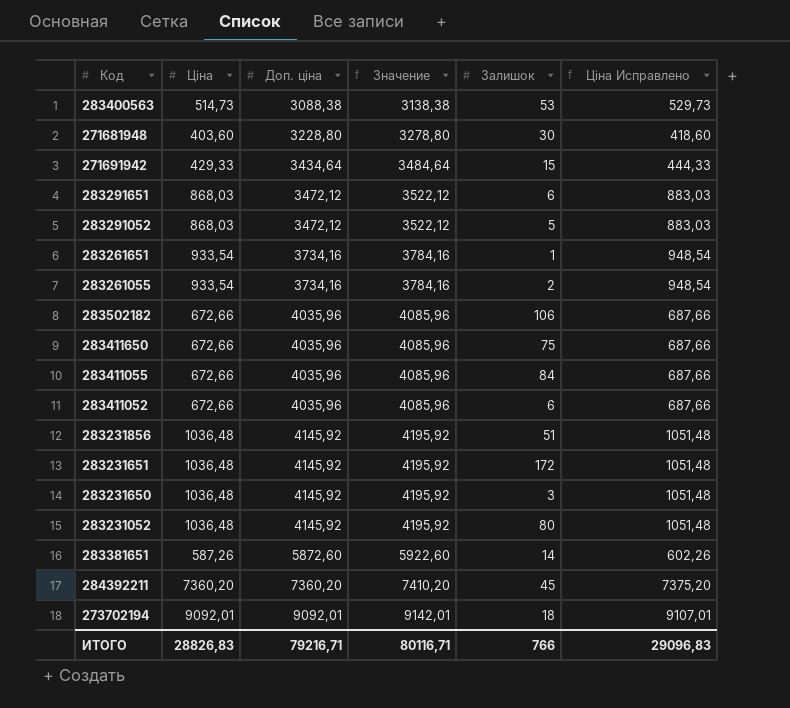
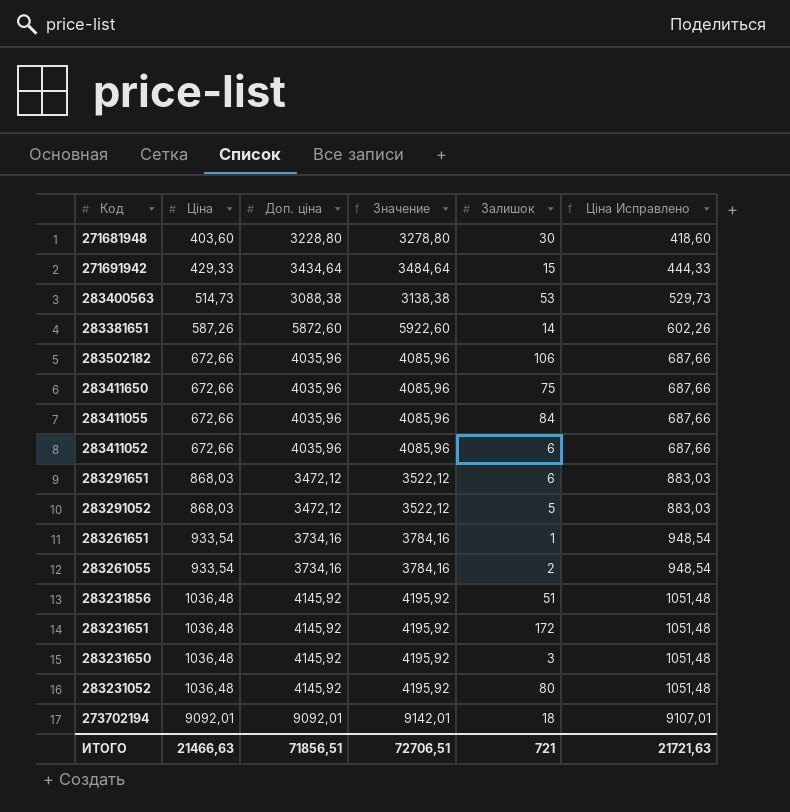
row order: Доп. ціна ascending -> Ціна ascending
row 284392211: 7360,20 | 7360,20 | 7410,20 | 45 | 7375,20 -> none
ИТОГО | Ціна: 28826,83 -> 21466,63
ИТОГО | Доп. ціна: 79216,71 -> 71856,51
ИТОГО | Значение: 80116,71 -> 72706,51
ИТОГО | Залишок: 766 -> 721
ИТОГО | Ціна Исправлено: 29096,83 -> 21721,63

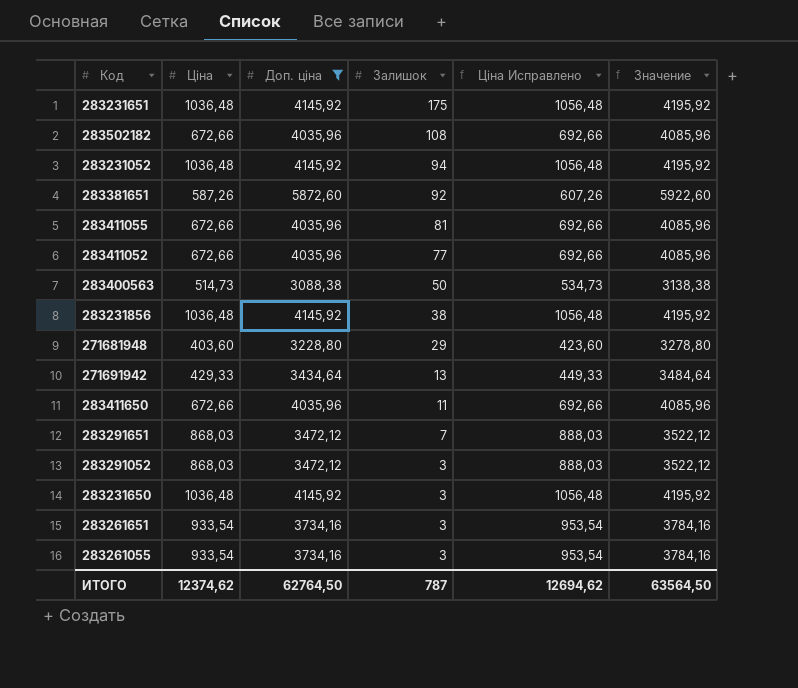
filter: none -> Доп. ціна != 9092,01
row order: Ціна ascending -> Залишок descending
column Ціна Исправлено | formula: [Ціна] + 15 -> [Ціна] + 20
column Значение | position: 4 -> 6
283231651 | Залишок: 172 -> 175
283502182 | Залишок: 106 -> 108
283231052 | Залишок: 80 -> 94
283381651 | Залишок: 14 -> 92
283411055 | Залишок: 84 -> 81
283411052 | Залишок: 6 -> 77
283400563 | Залишок: 53 -> 50
283231856 | Залишок: 51 -> 38
271681948 | Залишок: 30 -> 29
271691942 | Залишок: 15 -> 13
283411650 | Залишок: 75 -> 11
283291651 | Залишок: 6 -> 7
283291052 | Залишок: 5 -> 3
283261651 | Залишок: 1 -> 3
283261055 | Залишок: 2 -> 3
ИТОГО | Ціна: 21466,63 -> 12374,62
ИТОГО | Доп. ціна: 71856,51 -> 62764,50
ИТОГО | Залишок: 721 -> 787
ИТОГО | Ціна Исправлено: 21721,63 -> 12694,62
ИТОГО | Значение: 72706,51 -> 63564,50

